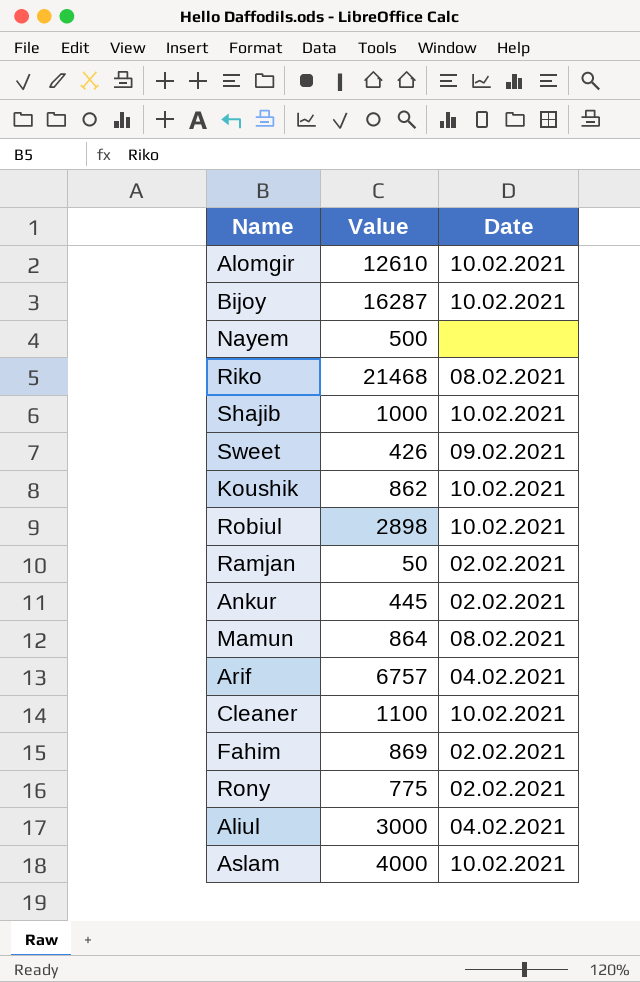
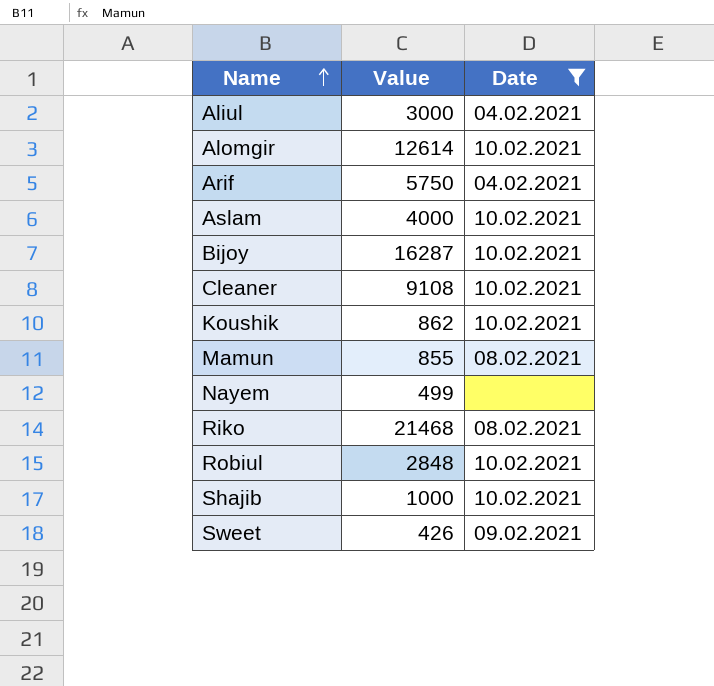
filter: none -> Date != 02.02.2021
row order: none -> Name ascending
Alomgir | Value: 12610 -> 12614
Arif | Value: 6757 -> 5750
Cleaner | Value: 1100 -> 9108
Mamun | Value: 864 -> 855
Nayem | Value: 500 -> 499
Robiul | Value: 2898 -> 2848

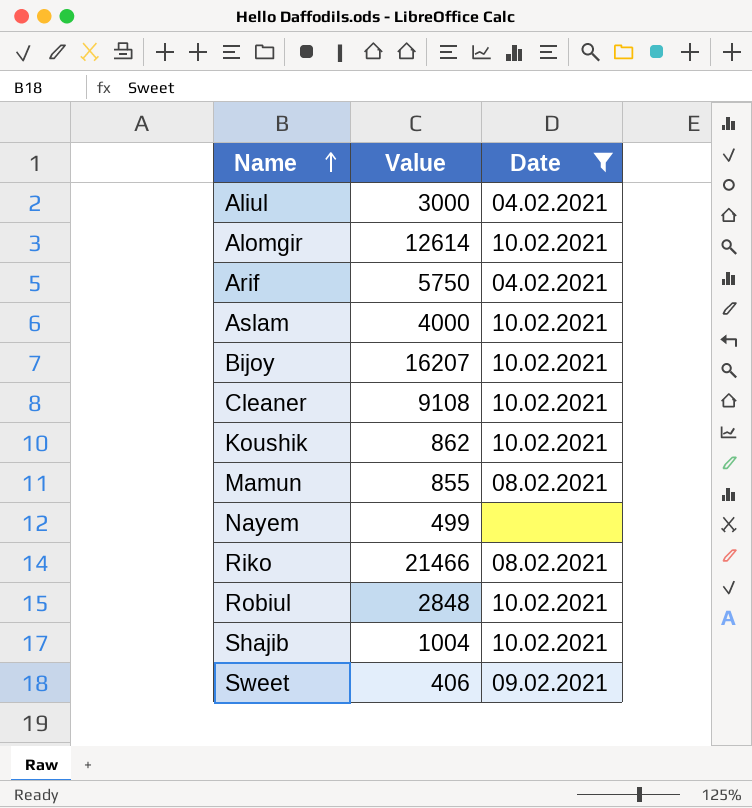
Bijoy | Value: 16287 -> 16207
Riko | Value: 21468 -> 21466
Shajib | Value: 1000 -> 1004
Sweet | Value: 426 -> 406

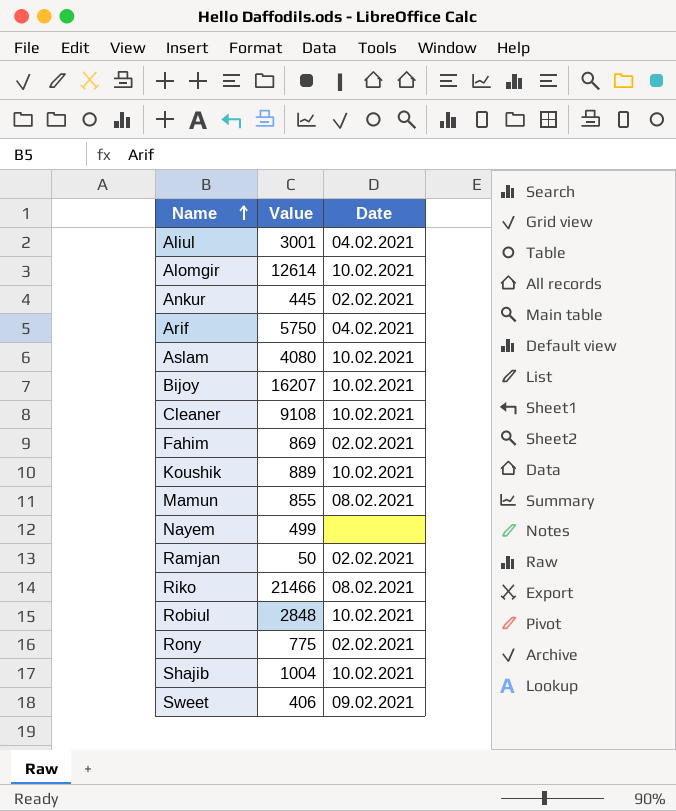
filter: Date != 02.02.2021 -> none
Aliul | Value: 3000 -> 3001
Aslam | Value: 4000 -> 4080
Koushik | Value: 862 -> 889

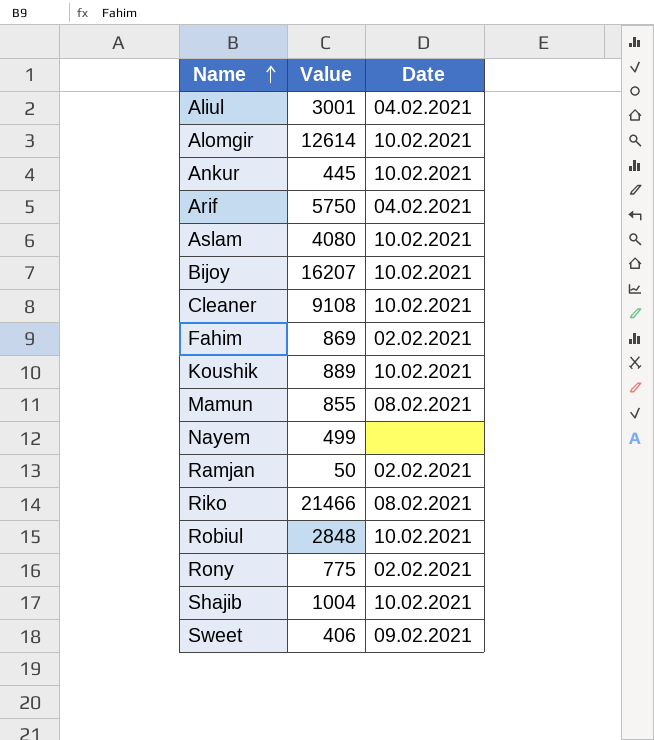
Ankur | Date: 02.02.2021 -> 10.02.2021

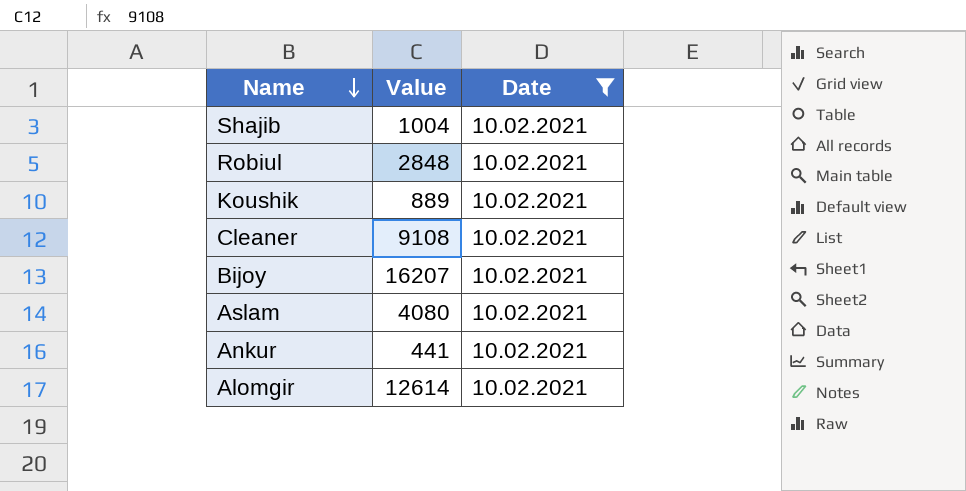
filter: none -> Date = 10.02.2021
row order: Name ascending -> Name descending
Ankur | Value: 445 -> 441

